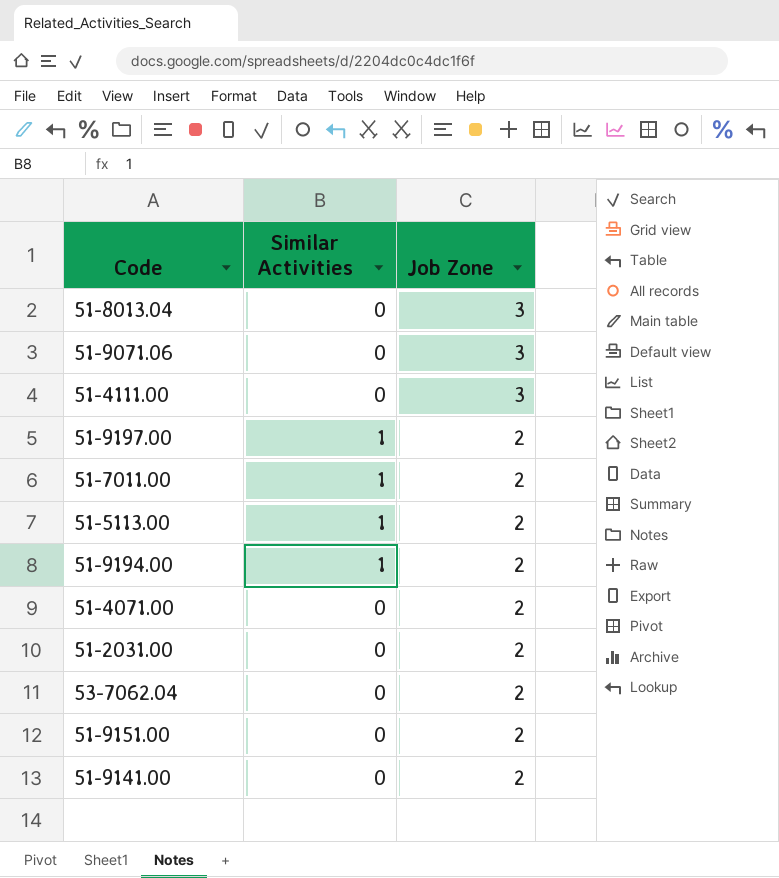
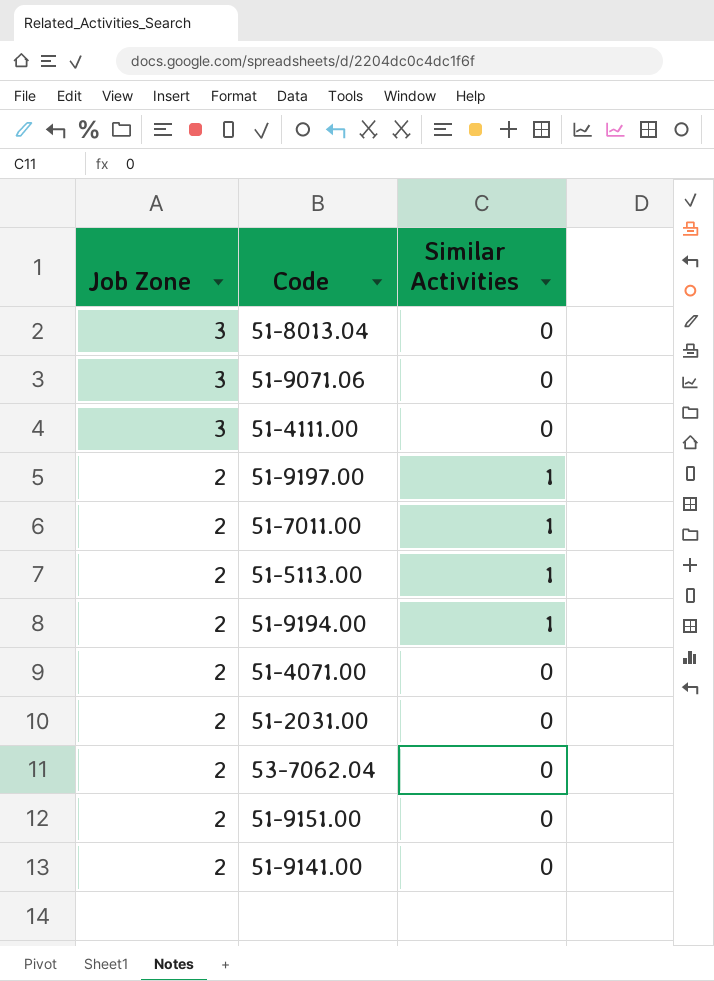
column Job Zone | position: 3 -> 1

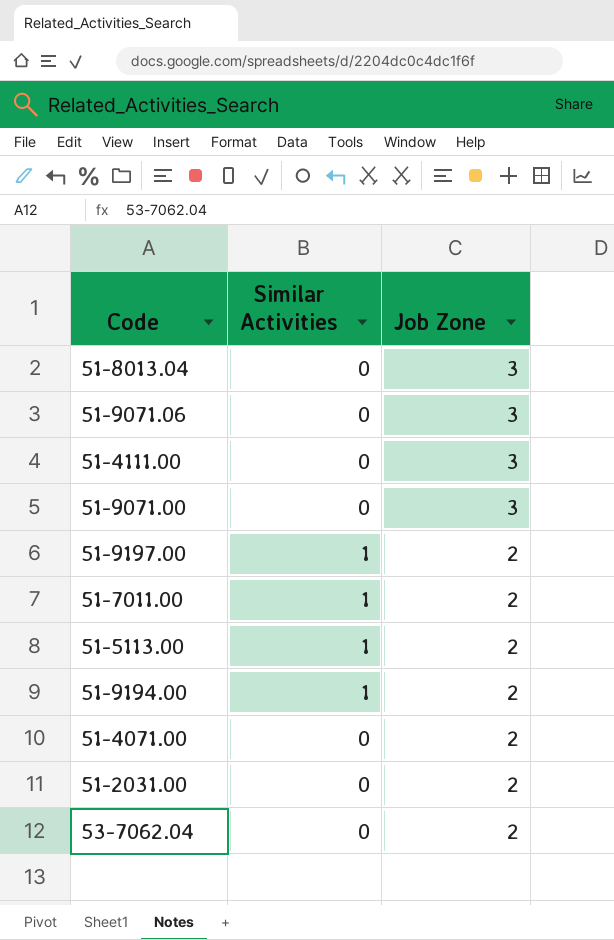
column Job Zone | position: 1 -> 3
row 51-9151.00: 2 | 0 -> none
row 51-9141.00: 2 | 0 -> none
row 51-9071.00: none -> 0 | 3

